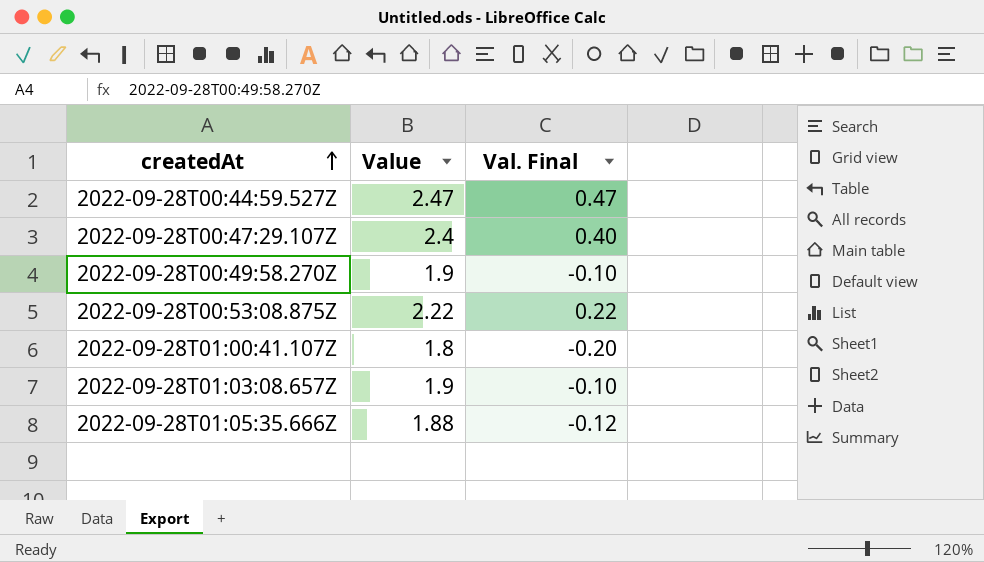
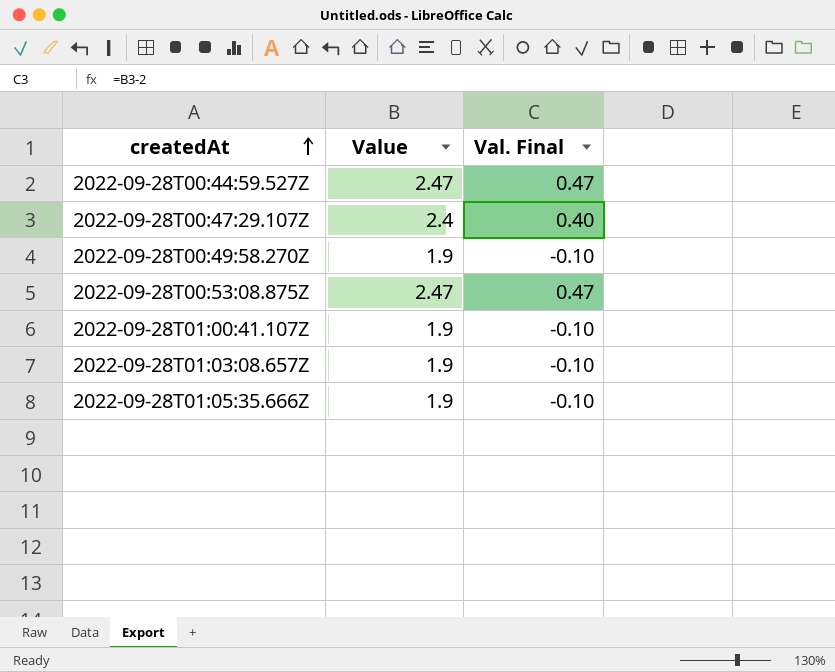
2022-09-28T00:53:08.875Z | Value: 2.22 -> 2.47
2022-09-28T00:53:08.875Z | Val. Final: 0.22 -> 0.47
2022-09-28T01:00:41.107Z | Value: 1.8 -> 1.9
2022-09-28T01:00:41.107Z | Val. Final: -0.20 -> -0.10
2022-09-28T01:05:35.666Z | Value: 1.88 -> 1.9
2022-09-28T01:05:35.666Z | Val. Final: -0.12 -> -0.10

